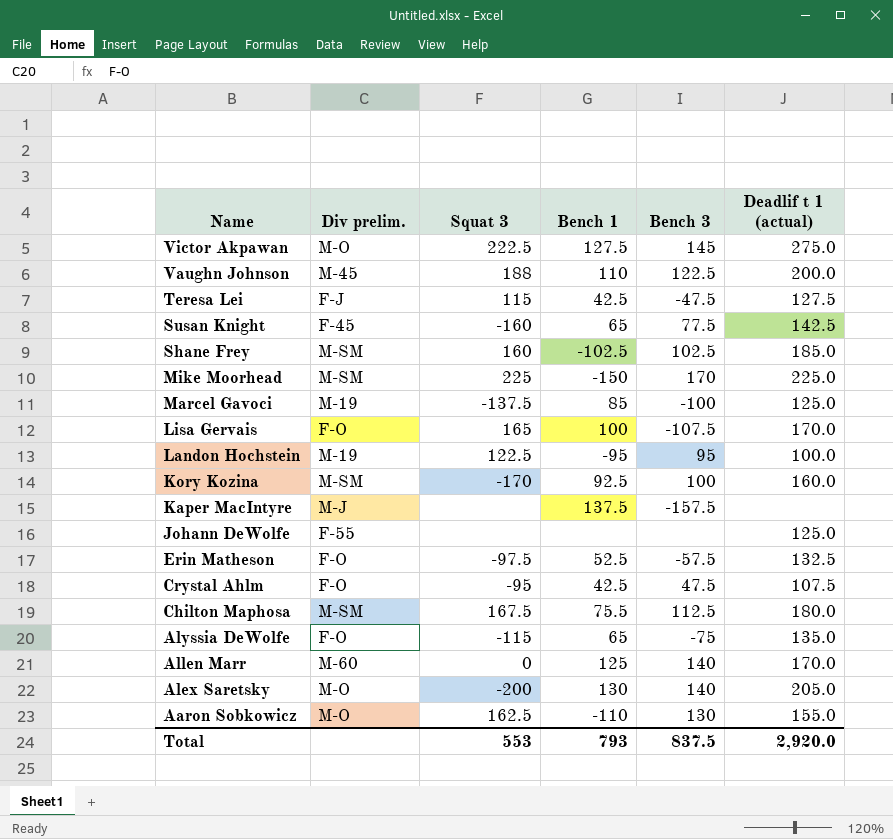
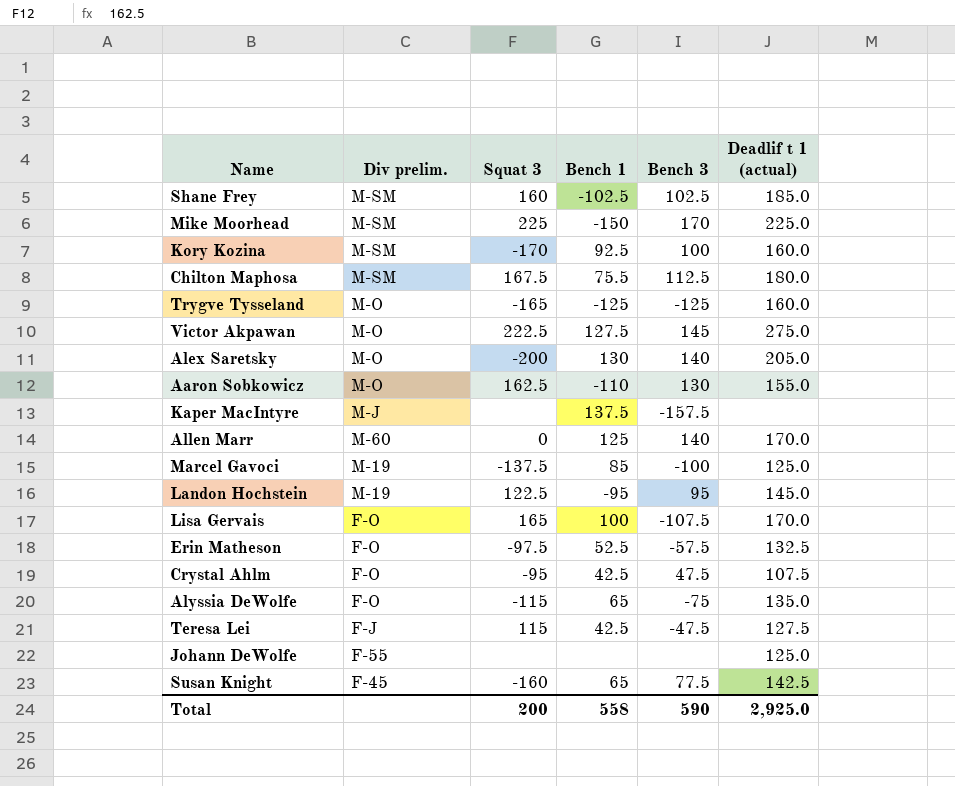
row order: Name descending -> Div prelim. descending
row Vaughn Johnson: M-45 | 188 | 110 | 122.5 | 200.0 -> none
row Trygve Tysseland: none -> M-O | -165 | -125 | -125 | 160.0
Landon Hochstein | Deadlif t 1 (actual): 100.0 -> 145.0
Total | Squat 3: 553 -> 200
Total | Bench 1: 793 -> 558
Total | Bench 3: 837.5 -> 590
Total | Deadlif t 1 (actual): 2,920.0 -> 2,925.0

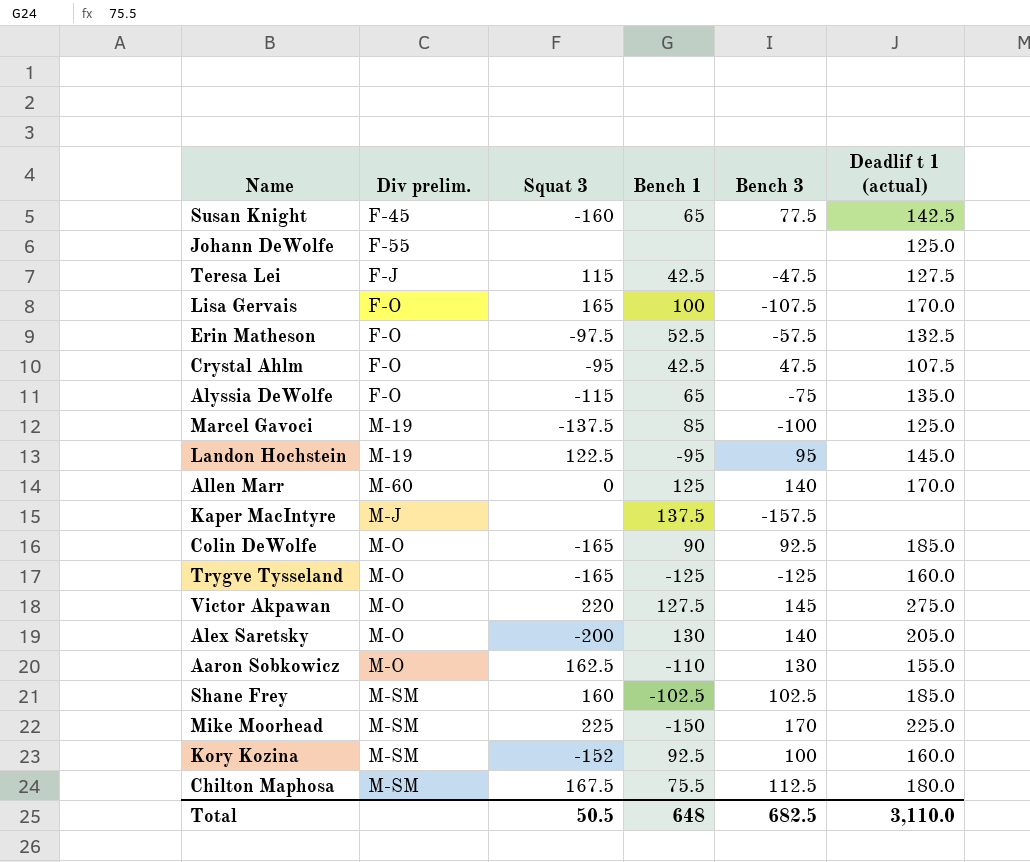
row order: Div prelim. descending -> Div prelim. ascending
row Colin DeWolfe: none -> M-O | -165 | 90 | 92.5 | 185.0
Victor Akpawan | Squat 3: 222.5 -> 220
Kory Kozina | Squat 3: -170 -> -152
Total | Squat 3: 200 -> 50.5
Total | Bench 1: 558 -> 648
Total | Bench 3: 590 -> 682.5
Total | Deadlif t 1 (actual): 2,925.0 -> 3,110.0

